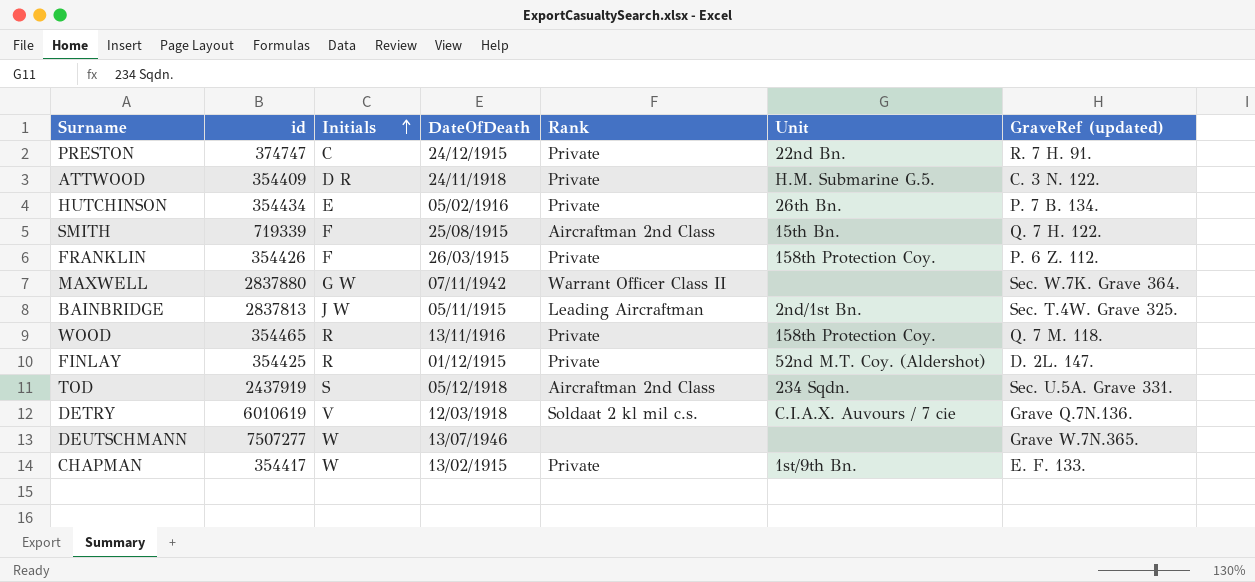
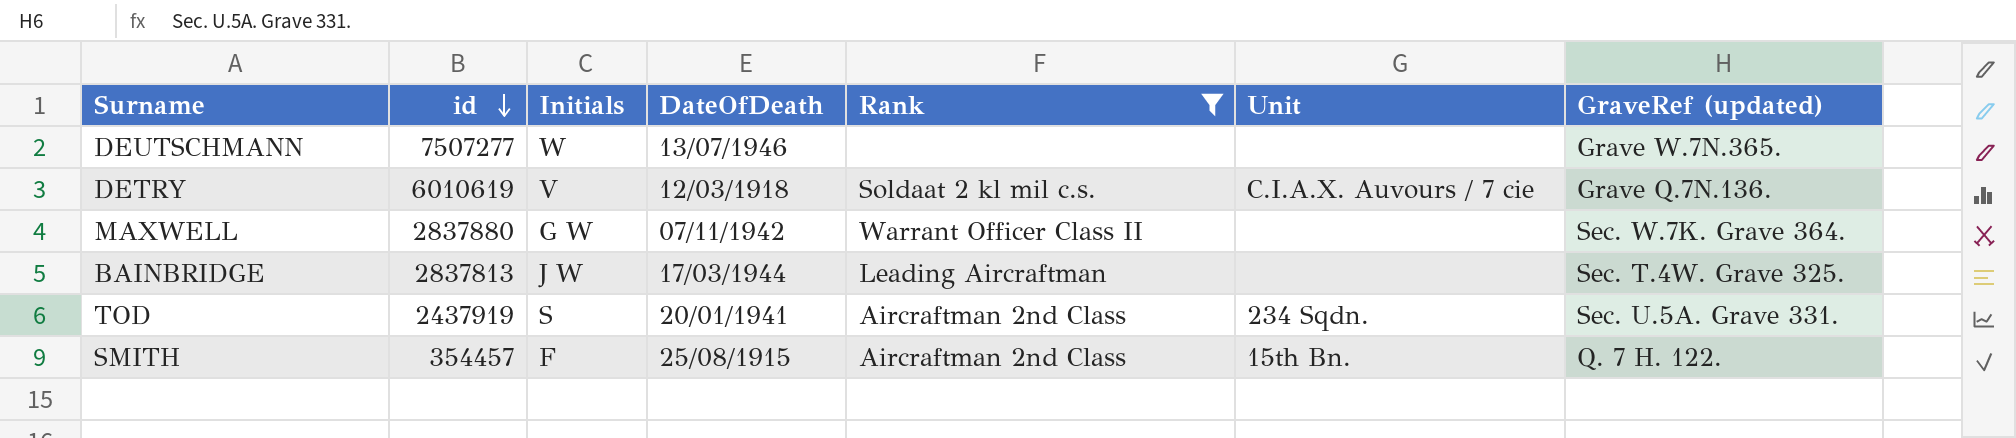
filter: none -> Rank != Private
row order: Initials ascending -> id descending
BAINBRIDGE | DateOfDeath: 05/11/1915 -> 17/03/1944
BAINBRIDGE | Unit: 2nd/1st Bn. -> none
TOD | DateOfDeath: 05/12/1918 -> 20/01/1941
SMITH | id: 719339 -> 354457

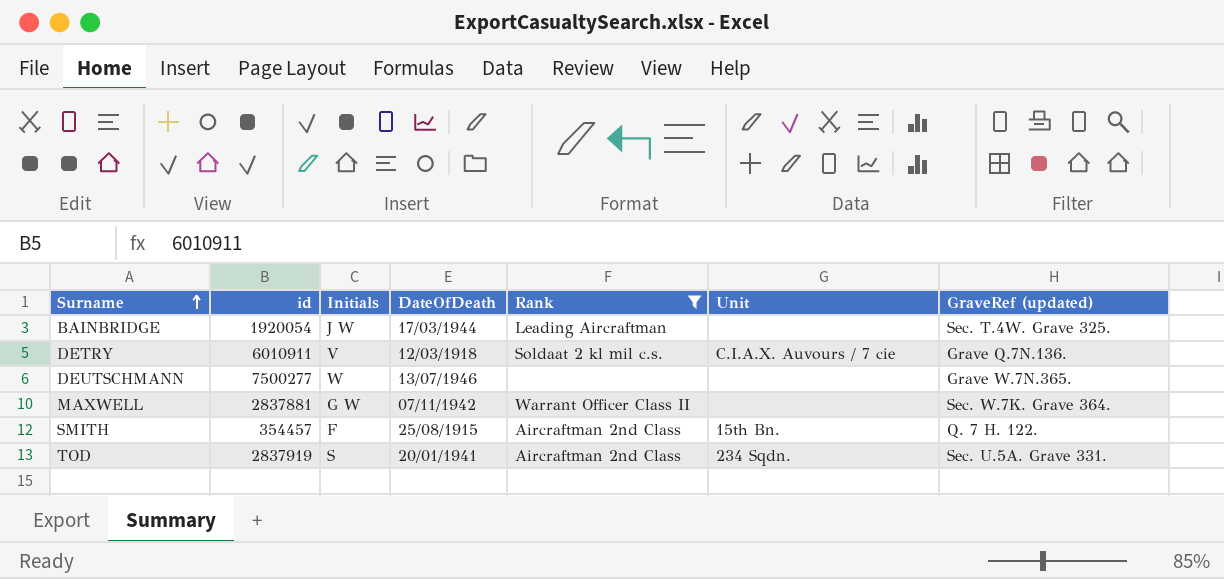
row order: id descending -> Surname ascending
BAINBRIDGE | id: 2837813 -> 1920054
DETRY | id: 6010619 -> 6010911
DEUTSCHMANN | id: 7507277 -> 7500277
MAXWELL | id: 2837880 -> 2837881
TOD | id: 2437919 -> 2837919

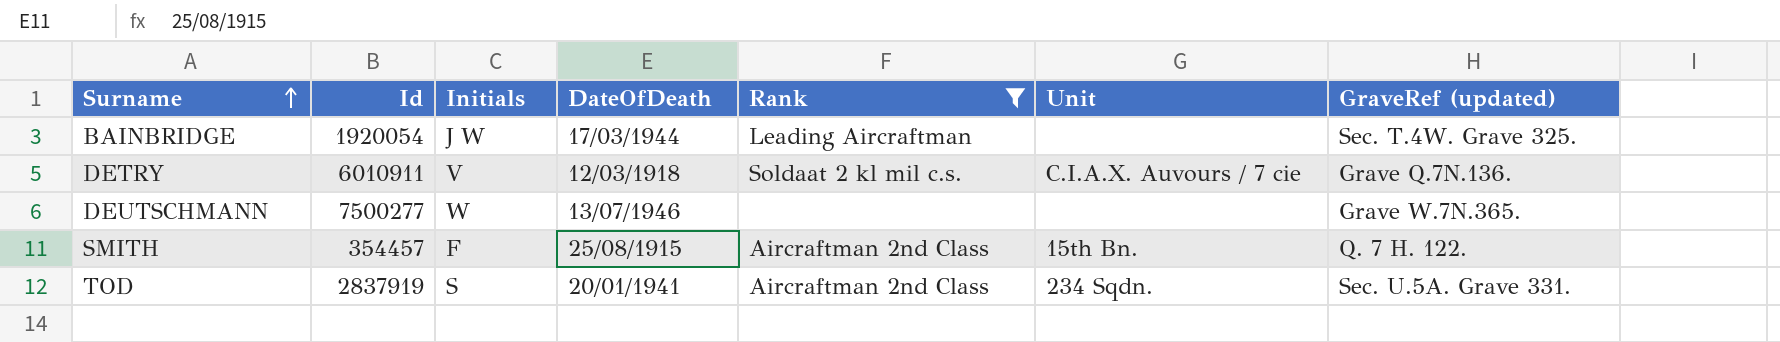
column name: id -> Id
row MAXWELL: 2837881 | G W | 07/11/1942 | Warrant Officer Class II | none | Sec. W.7K. Grave 364. -> none

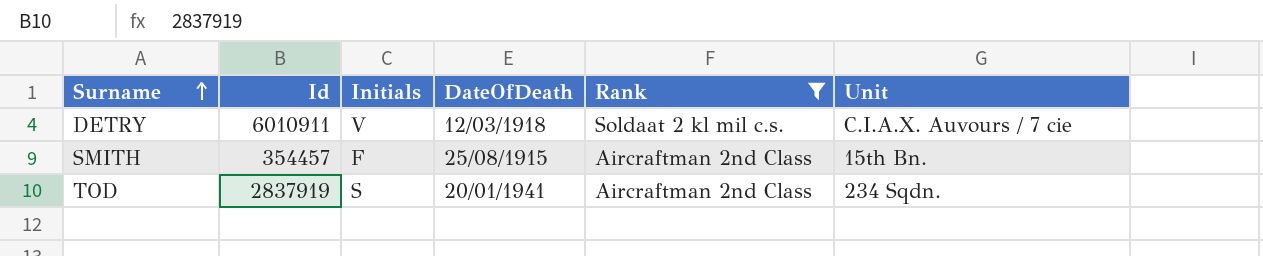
column GraveRef (updated) | position: 7 -> none
row BAINBRIDGE: 1920054 | J W | 17/03/1944 | Leading Aircraftman | none | Sec. T.4W. Grave 325. -> none
row DEUTSCHMANN: 7500277 | W | 13/07/1946 | none | none | Grave W.7N.365. -> none

